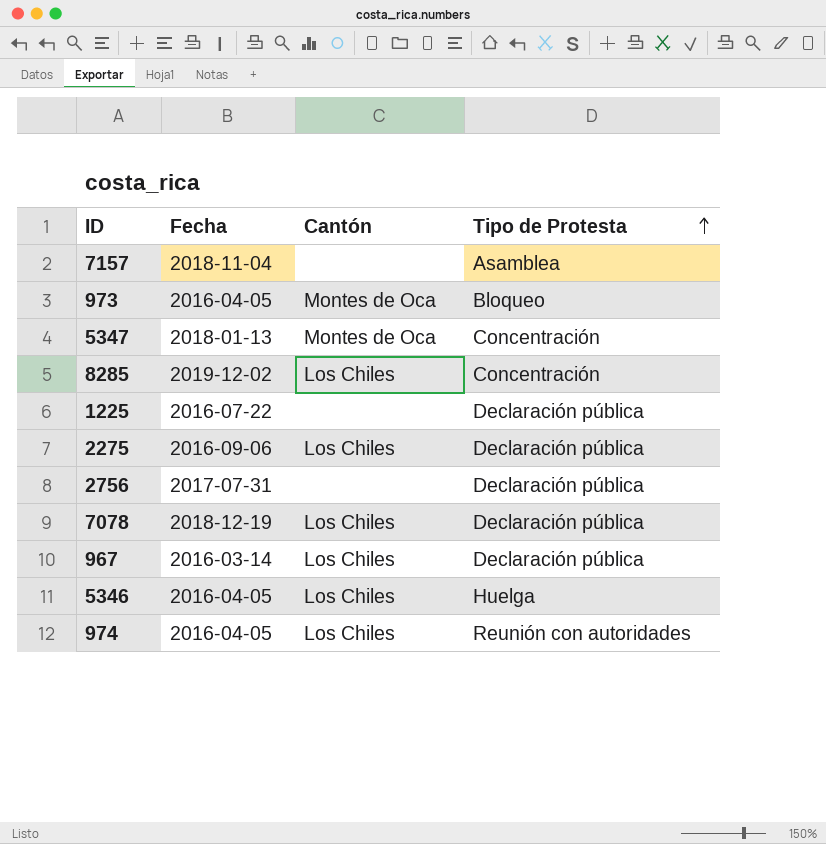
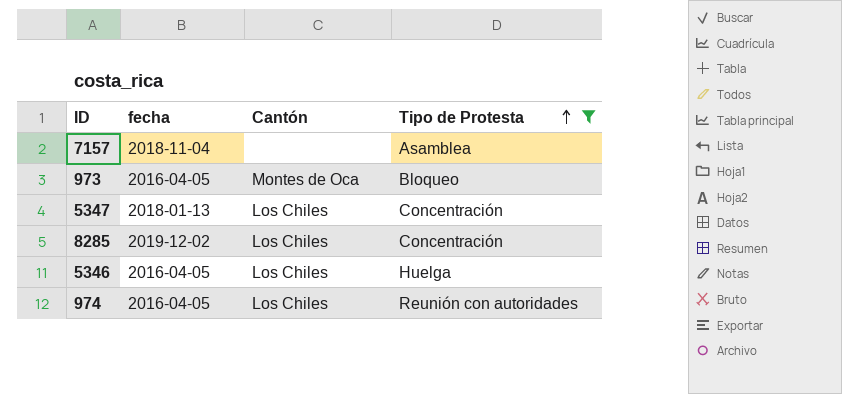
filter: none -> Tipo de Protesta != Declaración pública
column name: Fecha -> fecha
5347 | Cantón: Montes de Oca -> Los Chiles

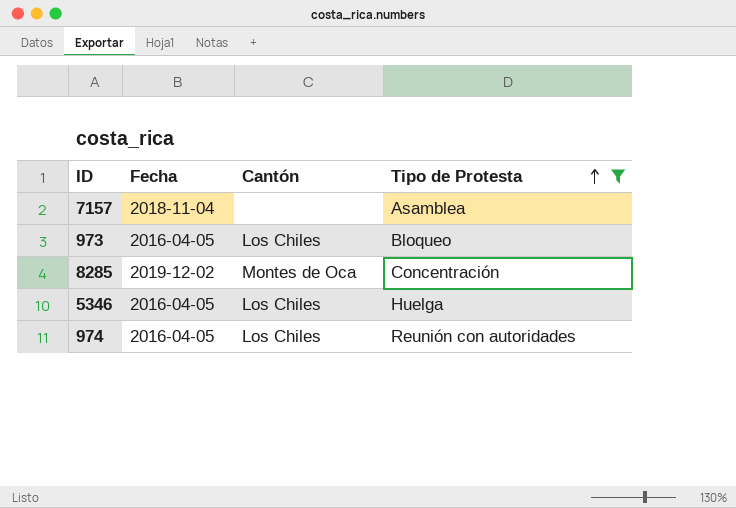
column name: fecha -> Fecha
row 5347: 2018-01-13 | Los Chiles | Concentración -> none
973 | Cantón: Montes de Oca -> Los Chiles
8285 | Cantón: Los Chiles -> Montes de Oca

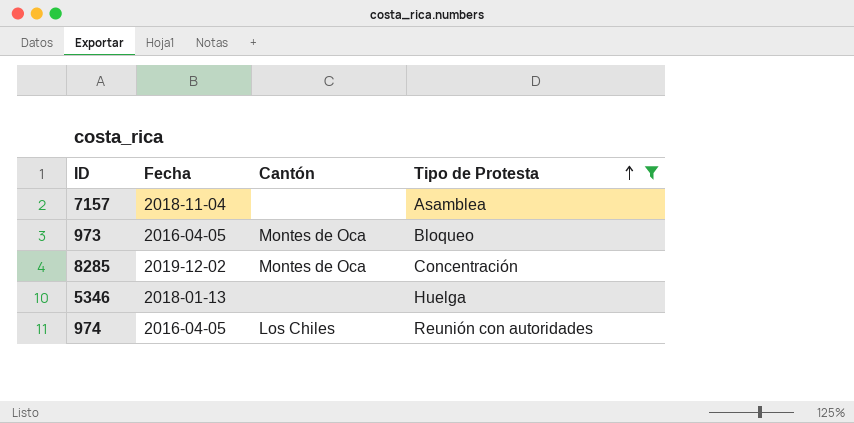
973 | Cantón: Los Chiles -> Montes de Oca
5346 | Fecha: 2016-04-05 -> 2018-01-13
5346 | Cantón: Los Chiles -> none

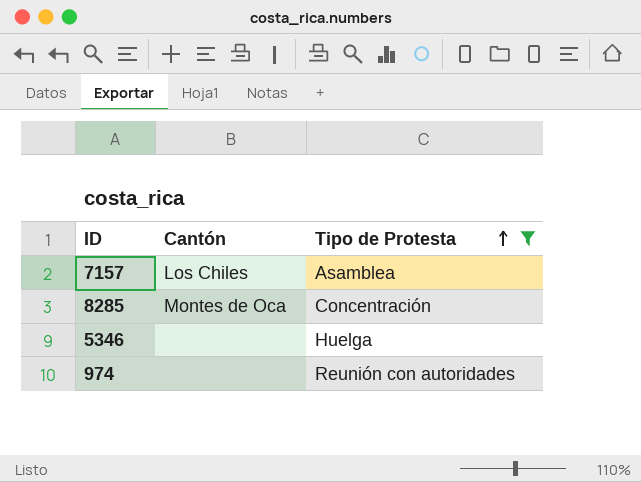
column Fecha | position: 2 -> none
row 973: 2016-04-05 | Montes de Oca | Bloqueo -> none
7157 | Cantón: none -> Los Chiles
974 | Cantón: Los Chiles -> none

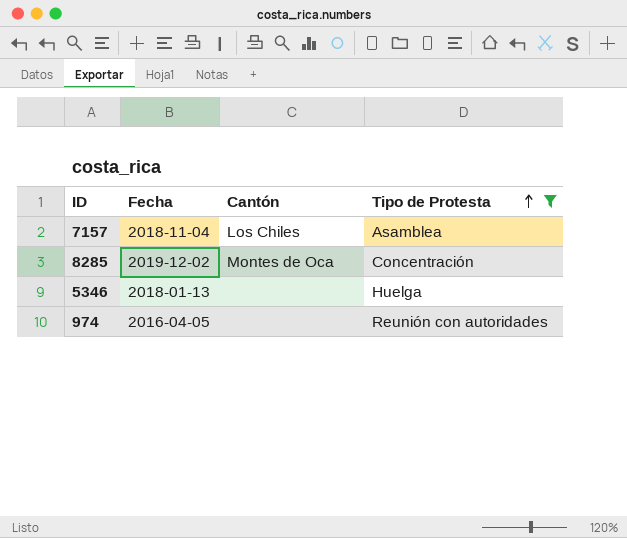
column Fecha | position: none -> 2

